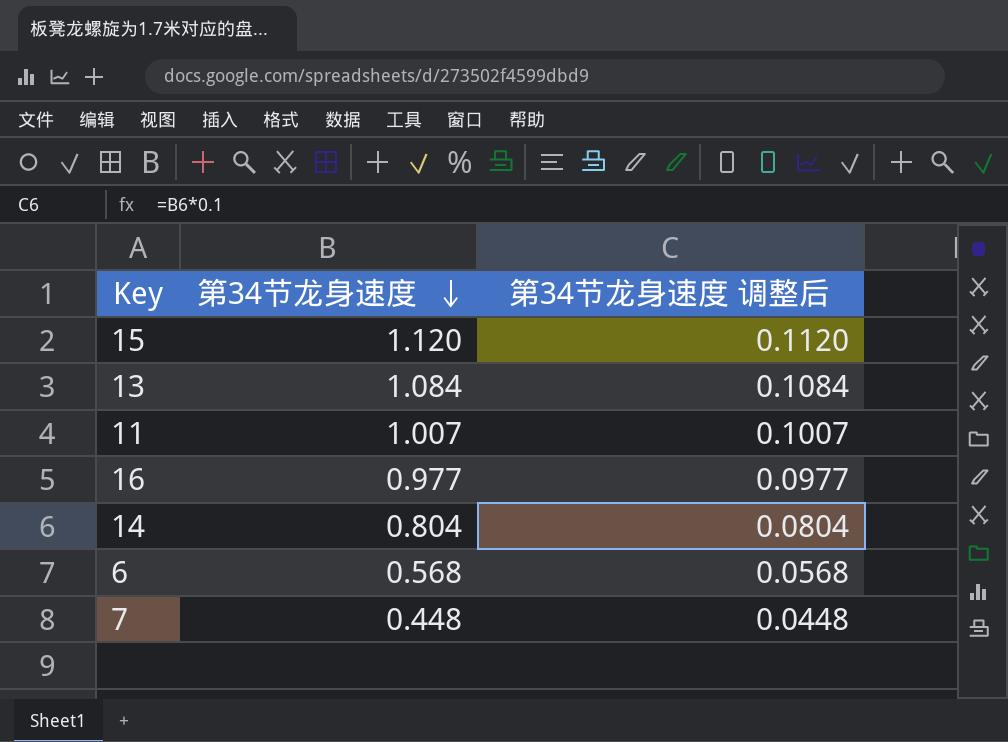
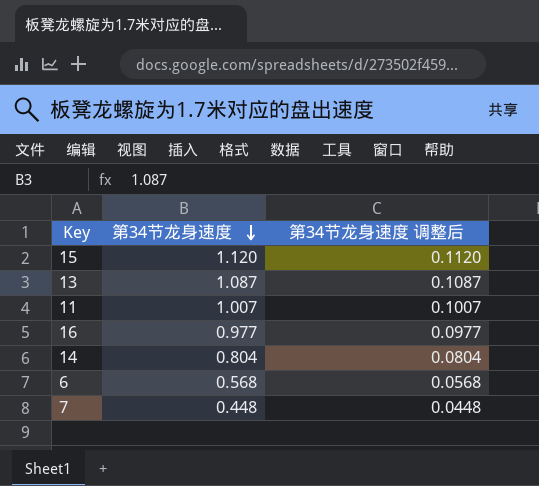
13 | 第34节龙身速度: 1.084 -> 1.087
13 | 第34节龙身速度 调整后: 0.1084 -> 0.1087

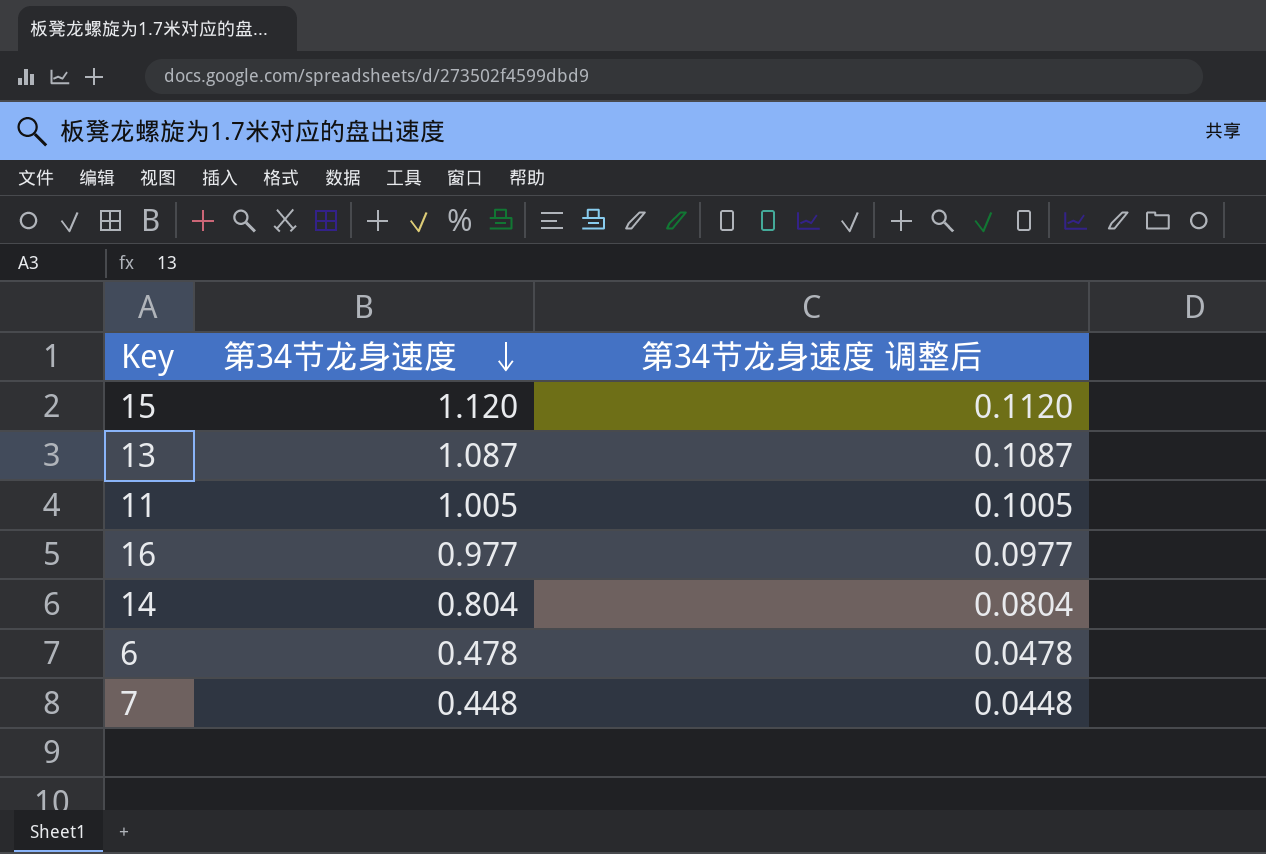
11 | 第34节龙身速度: 1.007 -> 1.005
11 | 第34节龙身速度 调整后: 0.1007 -> 0.1005
6 | 第34节龙身速度: 0.568 -> 0.478
6 | 第34节龙身速度 调整后: 0.0568 -> 0.0478

